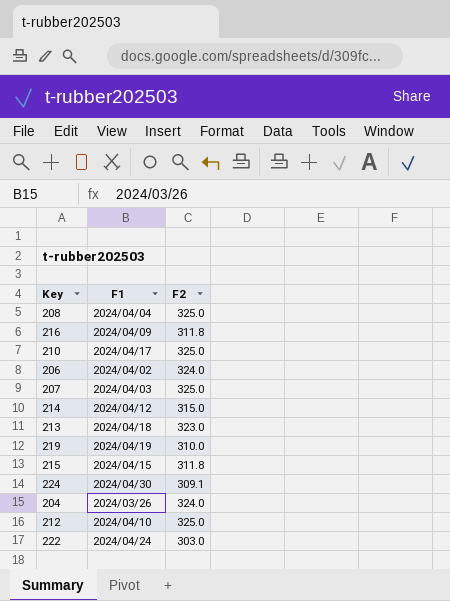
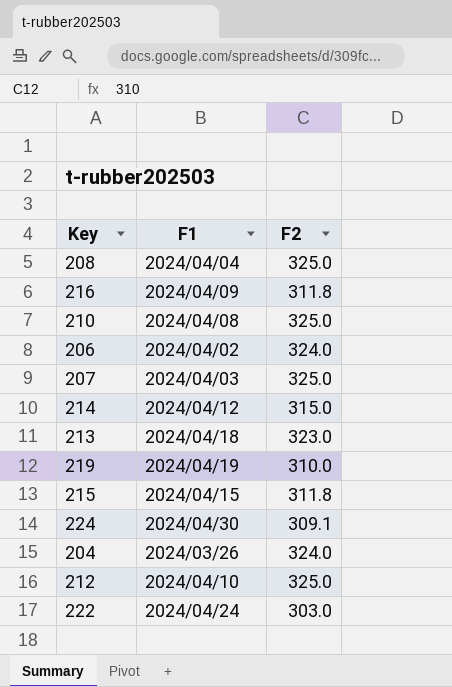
210 | F1: 2024/04/17 -> 2024/04/08

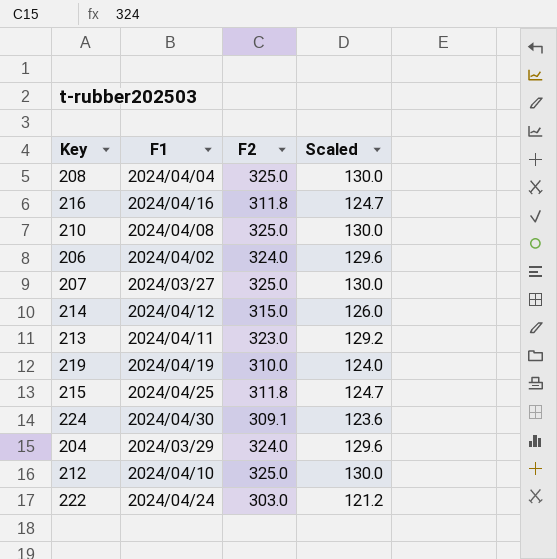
column Scaled | formula: none -> [F2] * 0.4
216 | F1: 2024/04/09 -> 2024/04/16
207 | F1: 2024/04/03 -> 2024/03/27
213 | F1: 2024/04/18 -> 2024/04/11
215 | F1: 2024/04/15 -> 2024/04/25
204 | F1: 2024/03/26 -> 2024/03/29

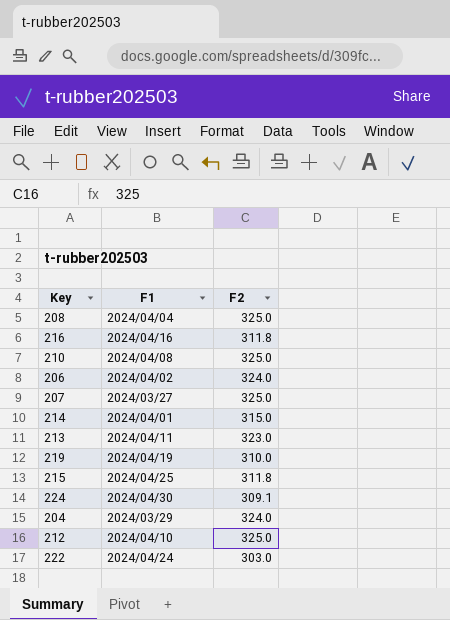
column Scaled | formula: [F2] * 0.4 -> none
214 | F1: 2024/04/12 -> 2024/04/01

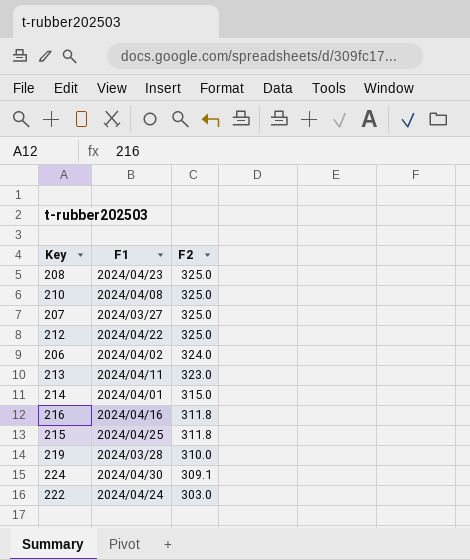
row order: none -> F2 descending
row 204: 2024/03/29 | 324.0 -> none
208 | F1: 2024/04/04 -> 2024/04/23
212 | F1: 2024/04/10 -> 2024/04/22
219 | F1: 2024/04/19 -> 2024/03/28

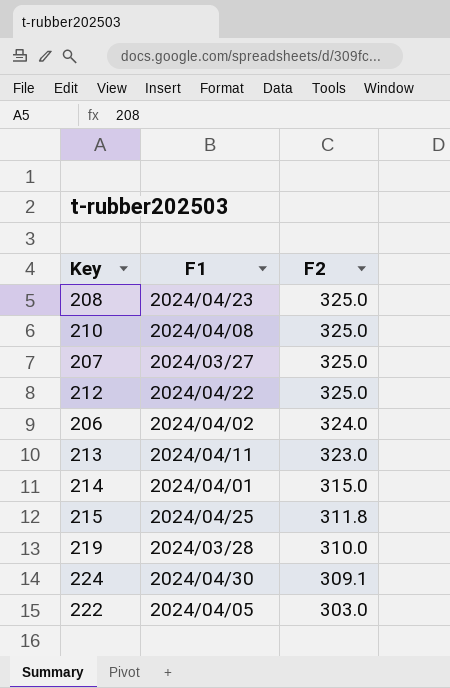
row 216: 2024/04/16 | 311.8 -> none
222 | F1: 2024/04/24 -> 2024/04/05

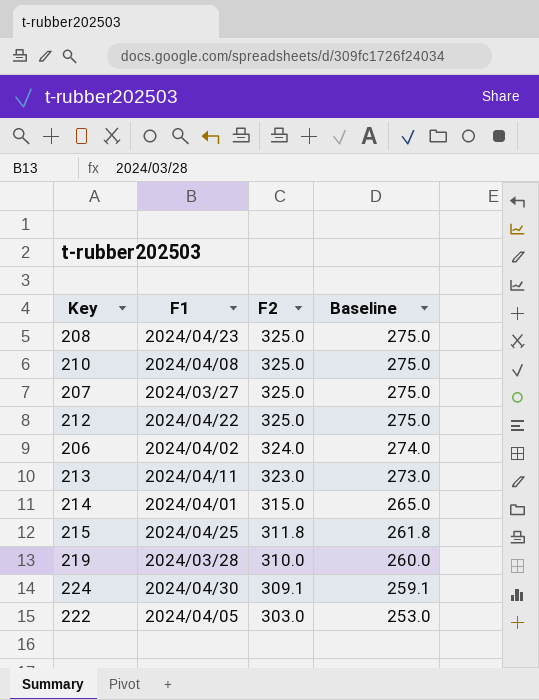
column Baseline | formula: none -> [F2] - 50

